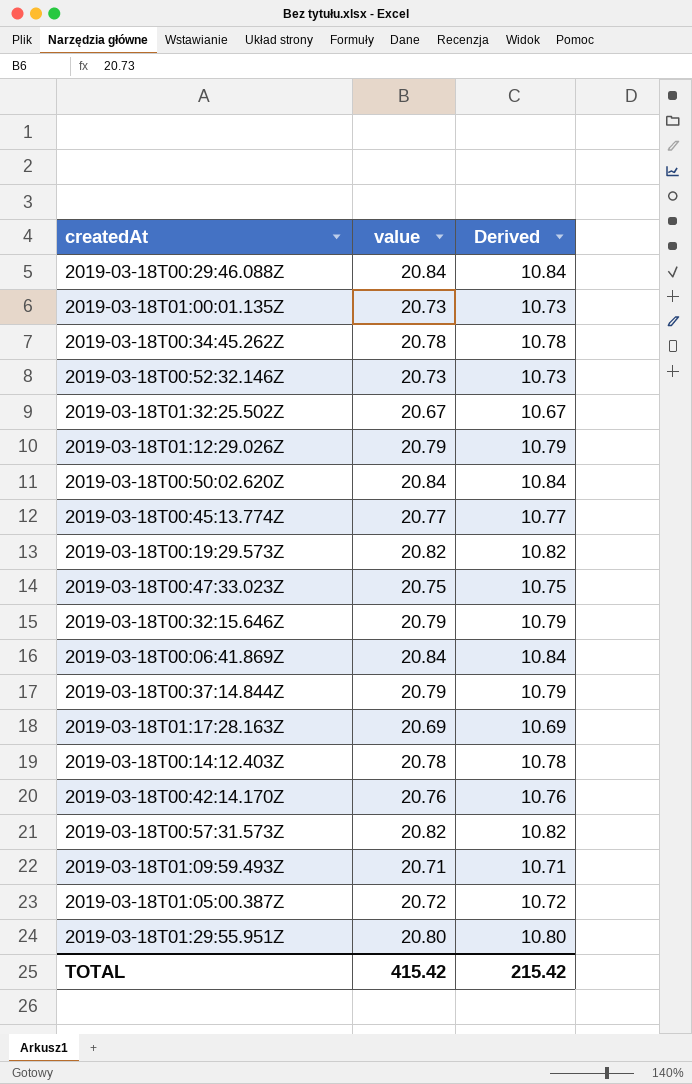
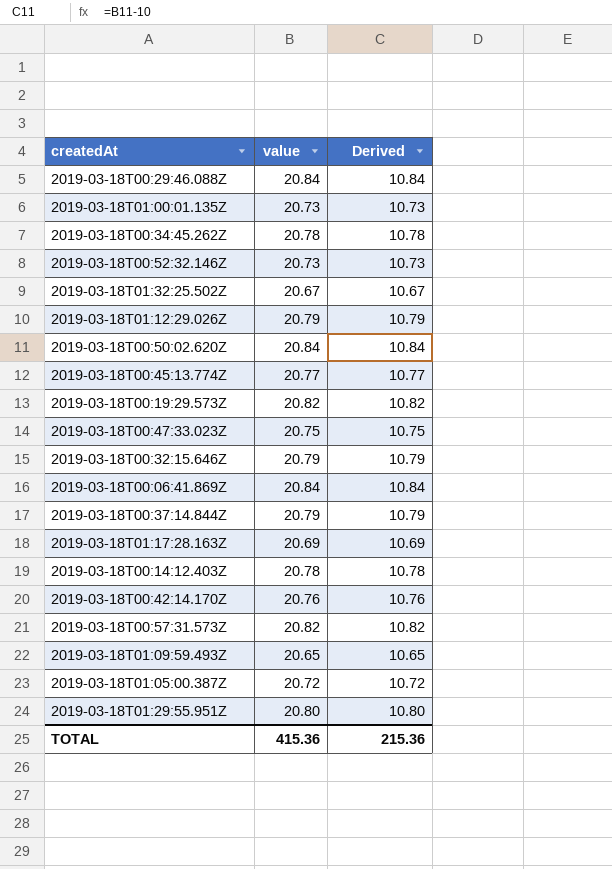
2019-03-18T01:09:59.493Z | value: 20.71 -> 20.65
2019-03-18T01:09:59.493Z | Derived: 10.71 -> 10.65
TOTAL | value: 415.42 -> 415.36
TOTAL | Derived: 215.42 -> 215.36

